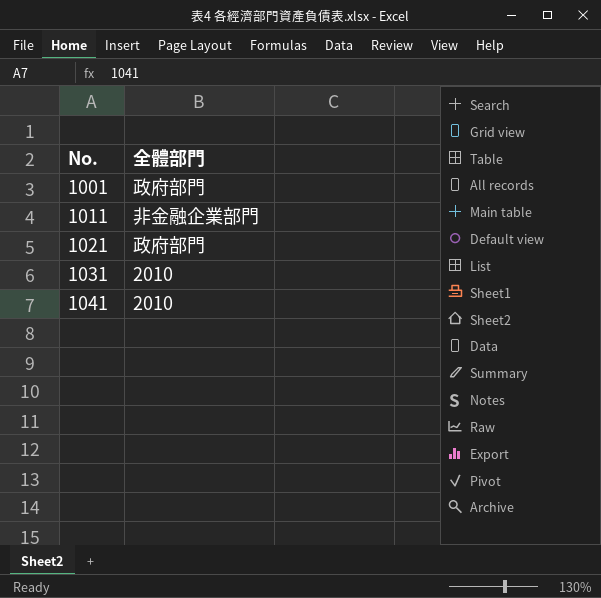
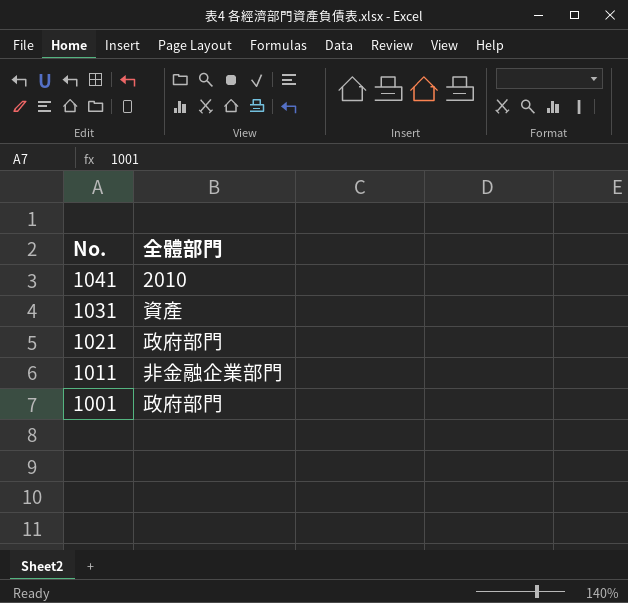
row order: No. ascending -> No. descending
1031 | 全體部門: 2010 -> 資產

